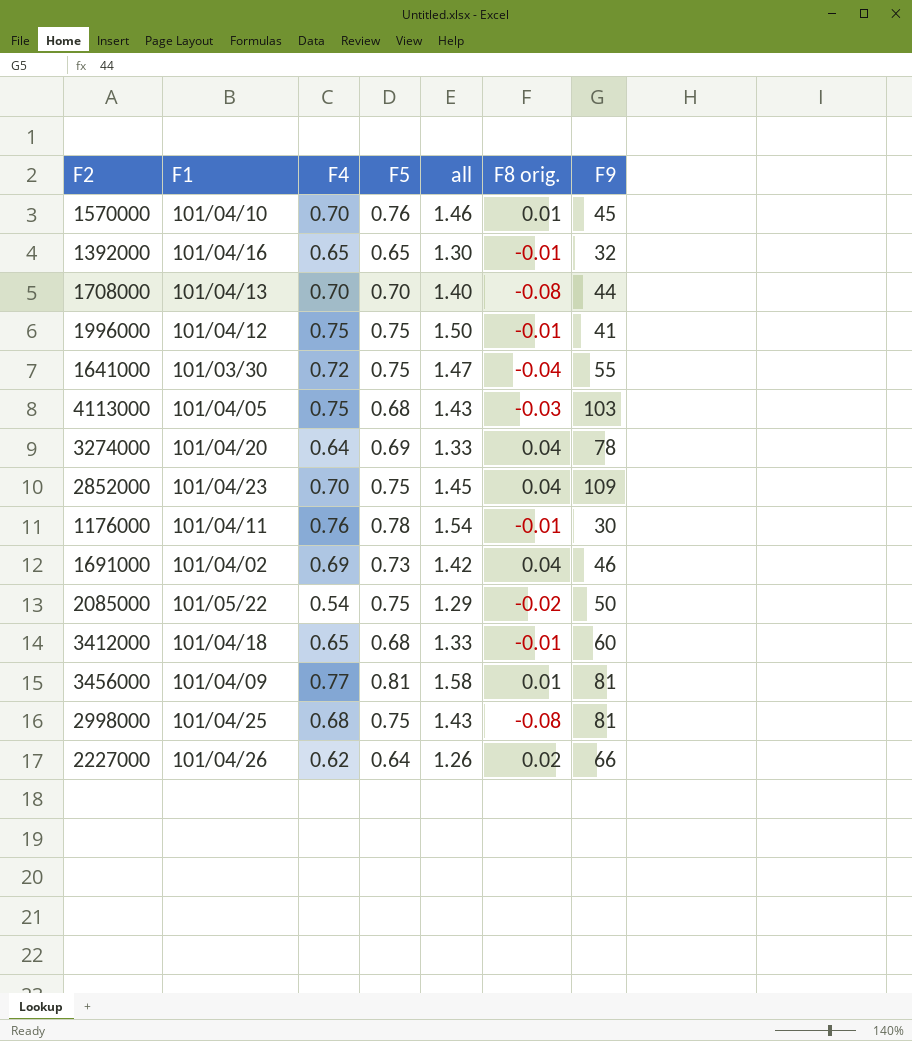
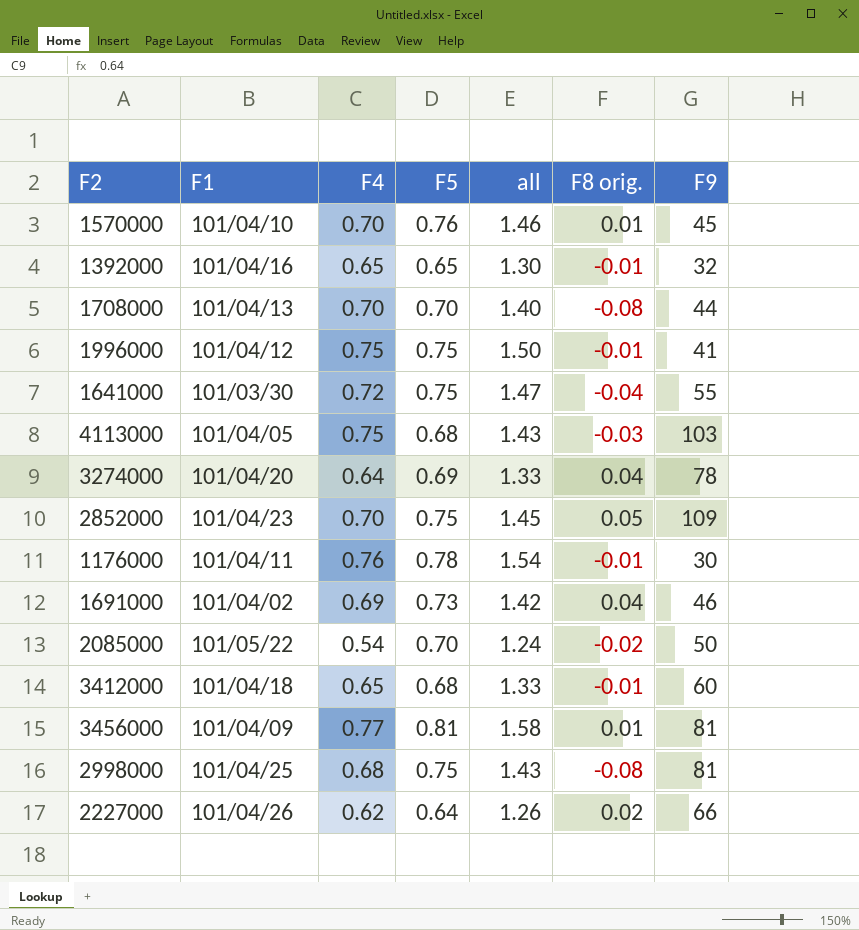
2852000 | F8 orig.: 0.04 -> 0.05
2085000 | F5: 0.75 -> 0.70
2085000 | all: 1.29 -> 1.24

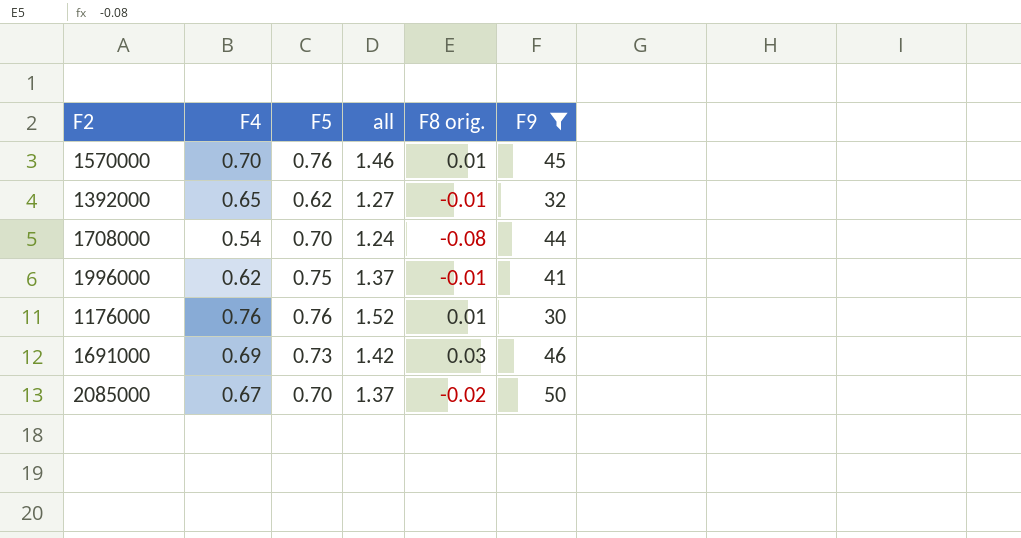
filter: none -> F9 <= 50
column F1 | position: 2 -> none
1392000 | F5: 0.65 -> 0.62
1392000 | all: 1.30 -> 1.27
1708000 | F4: 0.70 -> 0.54
1708000 | all: 1.40 -> 1.24
1996000 | F4: 0.75 -> 0.62
1996000 | all: 1.50 -> 1.37
1176000 | F5: 0.78 -> 0.76
1176000 | all: 1.54 -> 1.52
1176000 | F8 orig.: -0.01 -> 0.01
1691000 | F8 orig.: 0.04 -> 0.03
2085000 | F4: 0.54 -> 0.67
2085000 | all: 1.24 -> 1.37

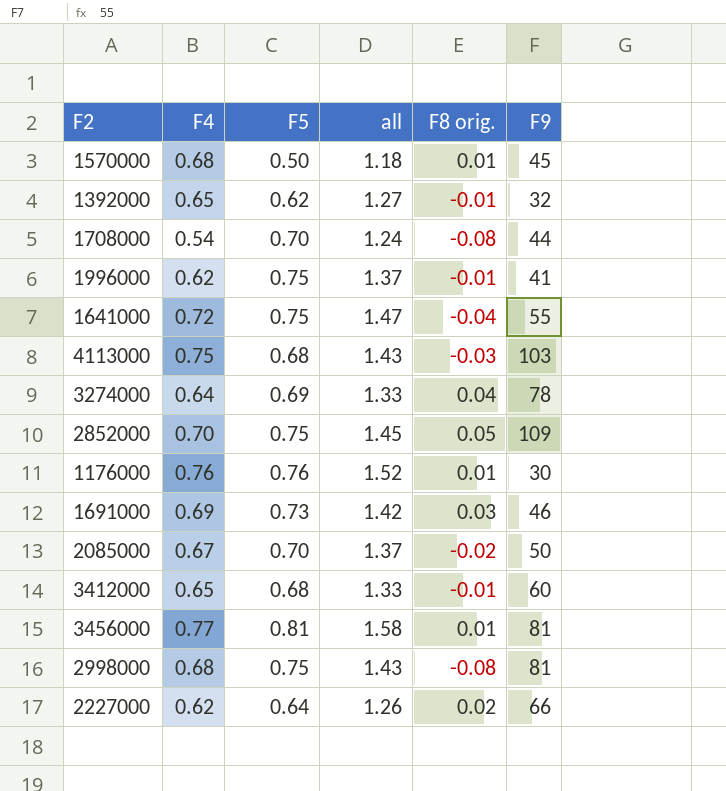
filter: F9 <= 50 -> none
1570000 | F4: 0.70 -> 0.68
1570000 | F5: 0.76 -> 0.50
1570000 | all: 1.46 -> 1.18

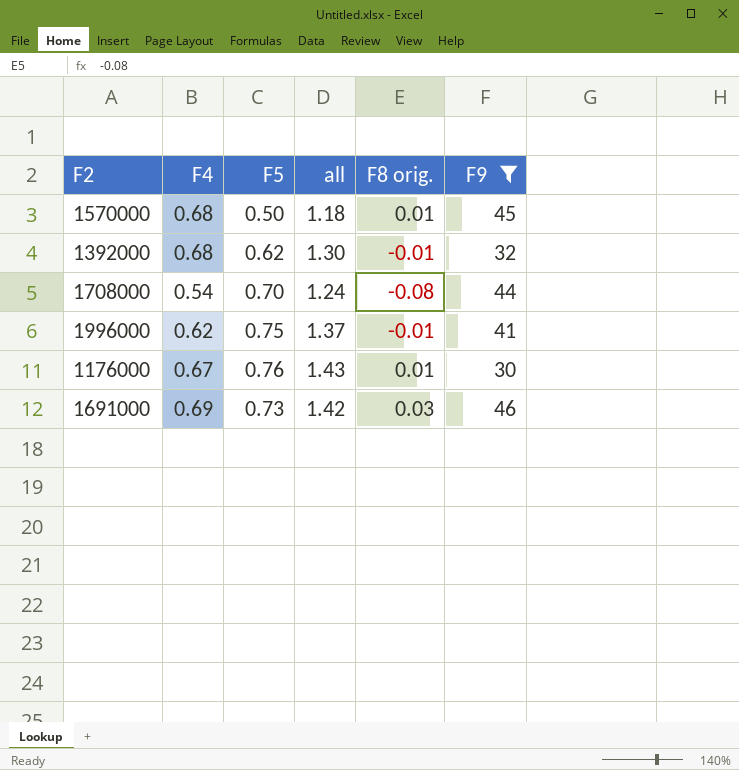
filter: none -> F9 <= 46
1392000 | F4: 0.65 -> 0.68
1392000 | all: 1.27 -> 1.30
1176000 | F4: 0.76 -> 0.67
1176000 | all: 1.52 -> 1.43

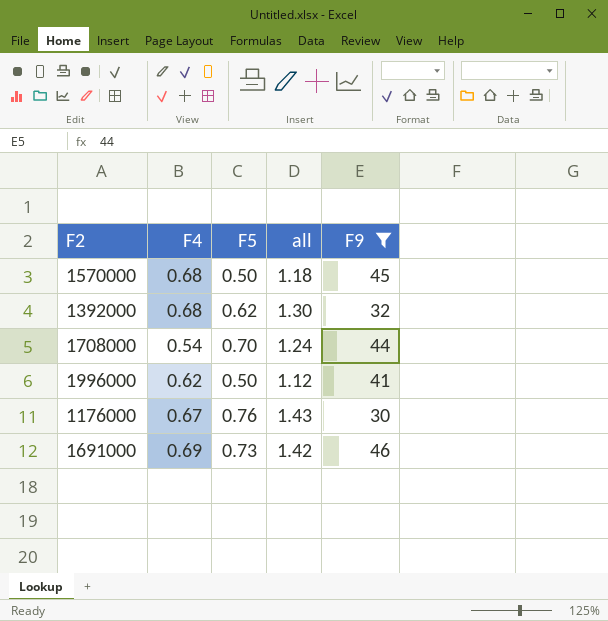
column F8 orig. | position: 5 -> none
1996000 | F5: 0.75 -> 0.50
1996000 | all: 1.37 -> 1.12

